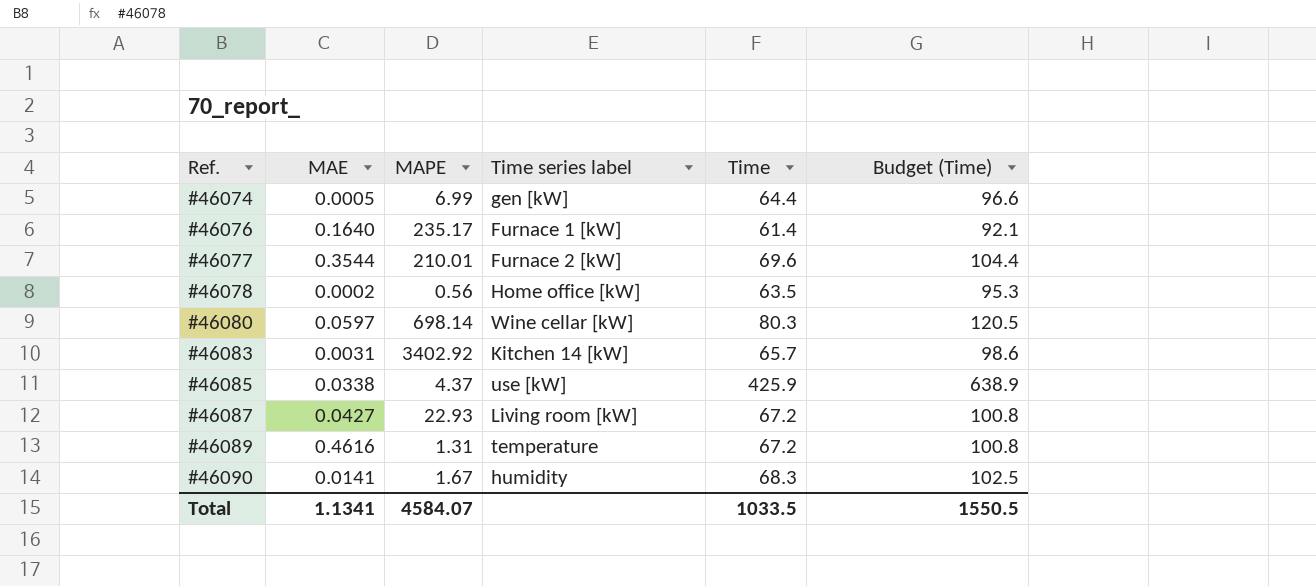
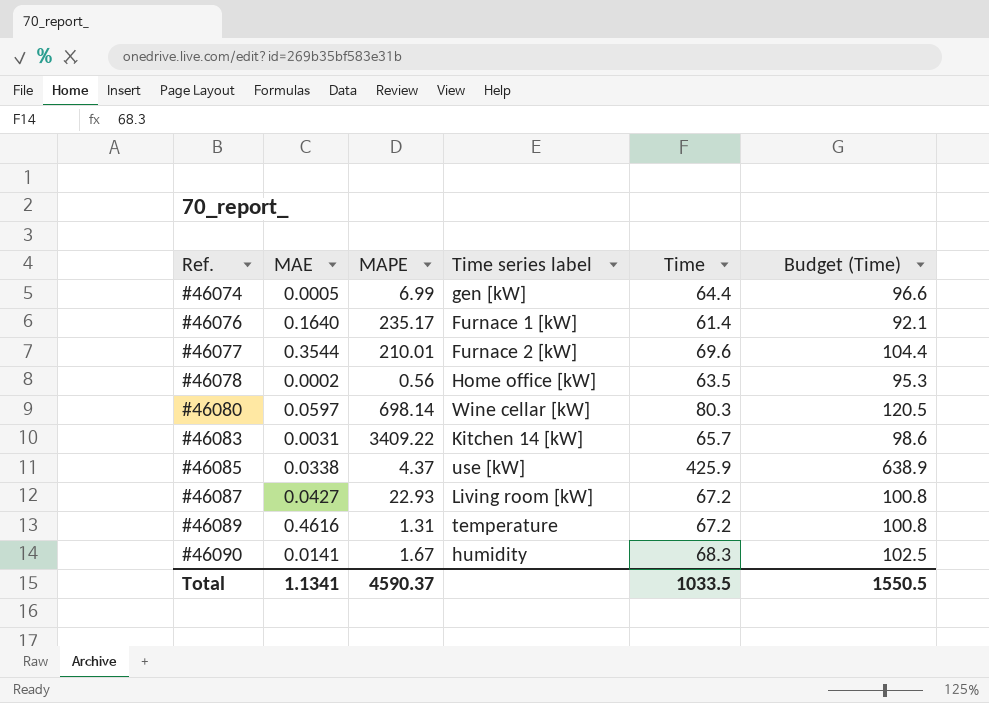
#46083 | MAPE: 3402.92 -> 3409.22
Total | MAPE: 4584.07 -> 4590.37

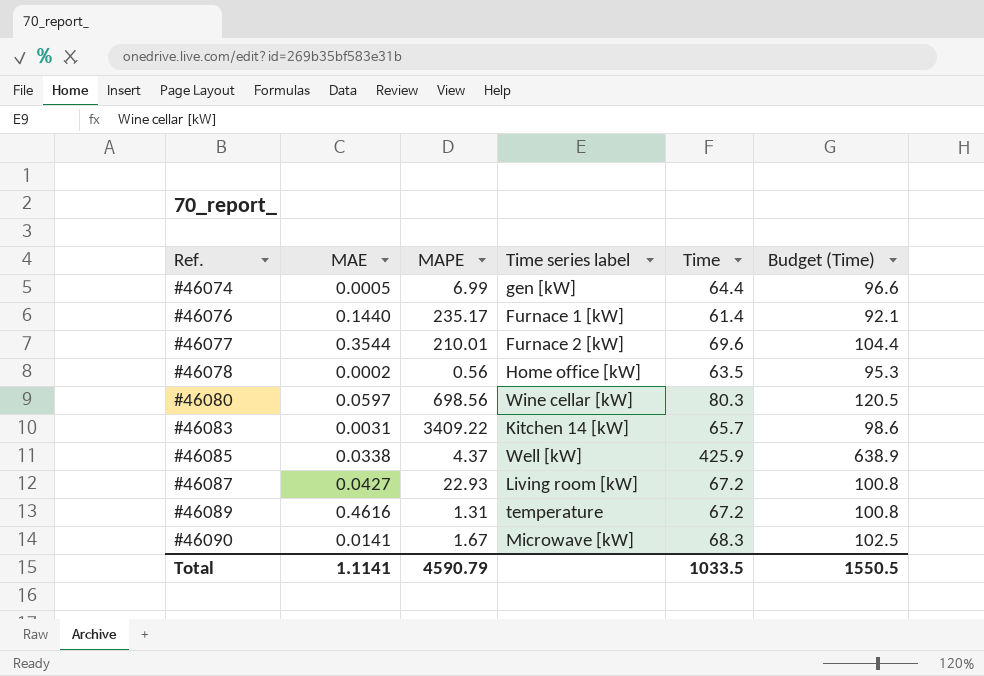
#46076 | MAE: 0.1640 -> 0.1440
#46080 | MAPE: 698.14 -> 698.56
#46085 | Time series label: use [kW] -> Well [kW]
#46090 | Time series label: humidity -> Microwave [kW]
Total | MAE: 1.1341 -> 1.1141
Total | MAPE: 4590.37 -> 4590.79

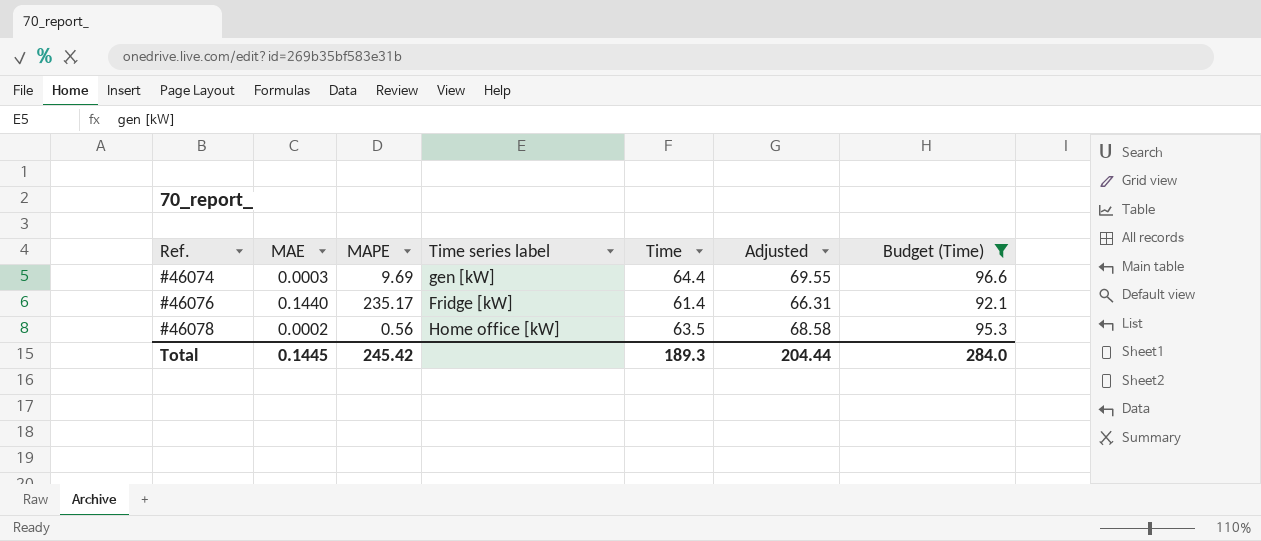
filter: none -> Budget (Time) <= 96.6
column Adjusted | formula: none -> [Time] * 1.08
#46074 | MAE: 0.0005 -> 0.0003
#46074 | MAPE: 6.99 -> 9.69
#46076 | Time series label: Furnace 1 [kW] -> Fridge [kW]
Total | MAE: 1.1141 -> 0.1445
Total | MAPE: 4590.79 -> 245.42
Total | Time: 1033.5 -> 189.3
Total | Budget (Time): 1550.5 -> 284.0

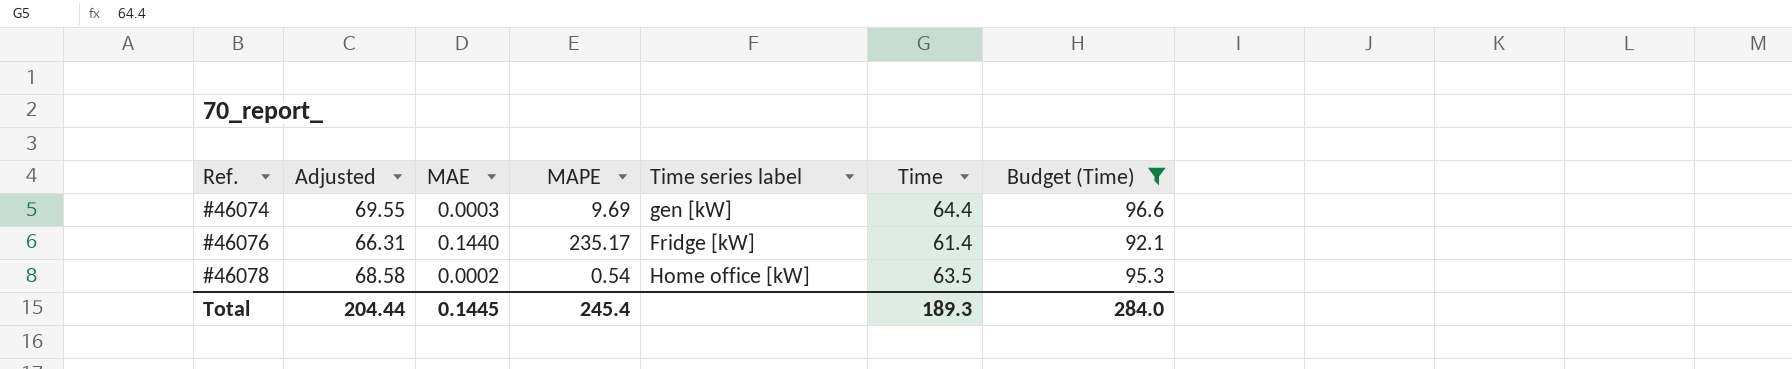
column Adjusted | position: 6 -> 2
#46078 | MAPE: 0.56 -> 0.54
Total | MAPE: 245.42 -> 245.4

